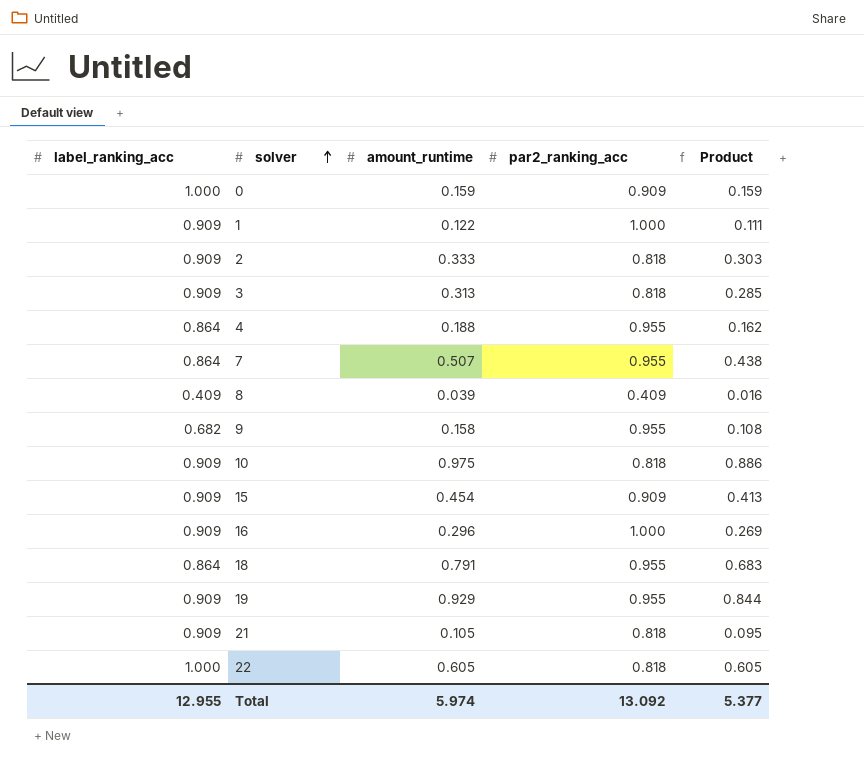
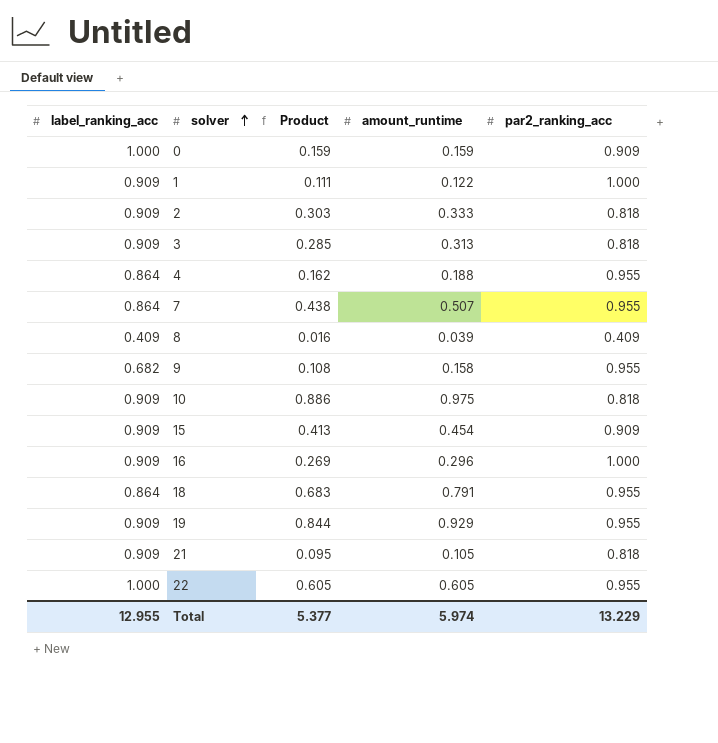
column Product | position: 5 -> 3
22 | par2_ranking_acc: 0.818 -> 0.955
Total | par2_ranking_acc: 13.092 -> 13.229

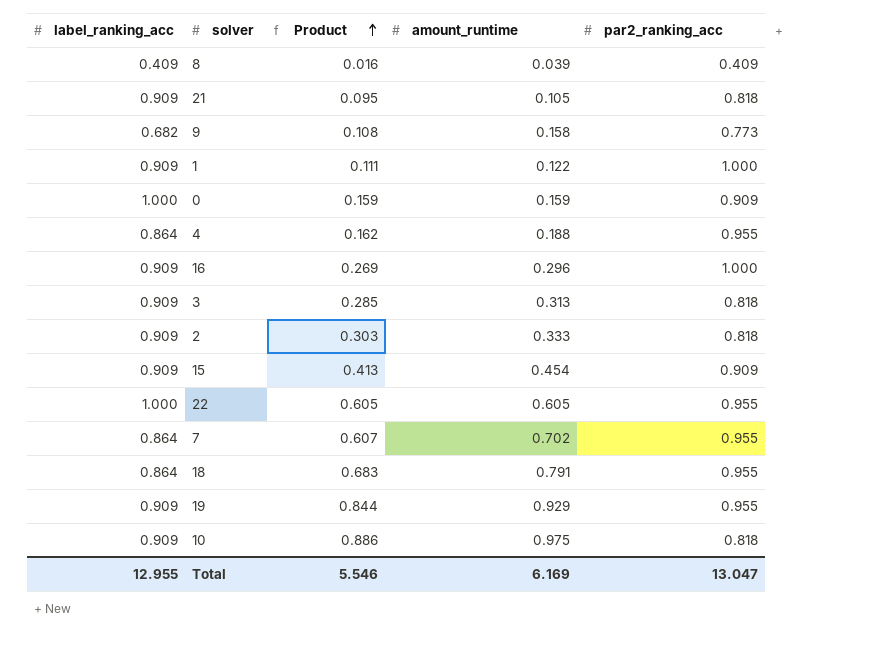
row order: solver ascending -> Product ascending
9 | par2_ranking_acc: 0.955 -> 0.773
7 | Product: 0.438 -> 0.607
7 | amount_runtime: 0.507 -> 0.702
Total | Product: 5.377 -> 5.546
Total | amount_runtime: 5.974 -> 6.169
Total | par2_ranking_acc: 13.229 -> 13.047

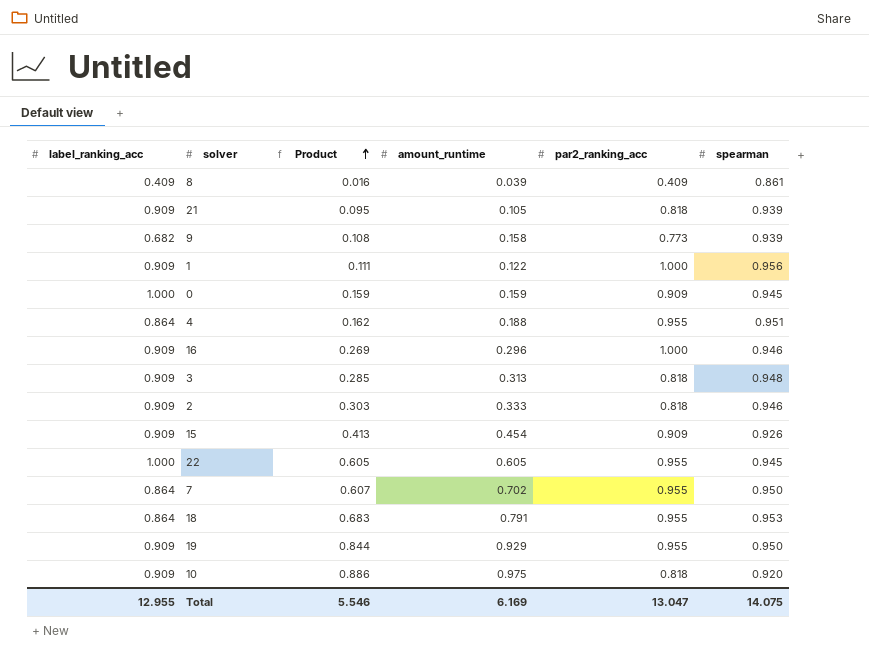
column spearman | position: none -> 6

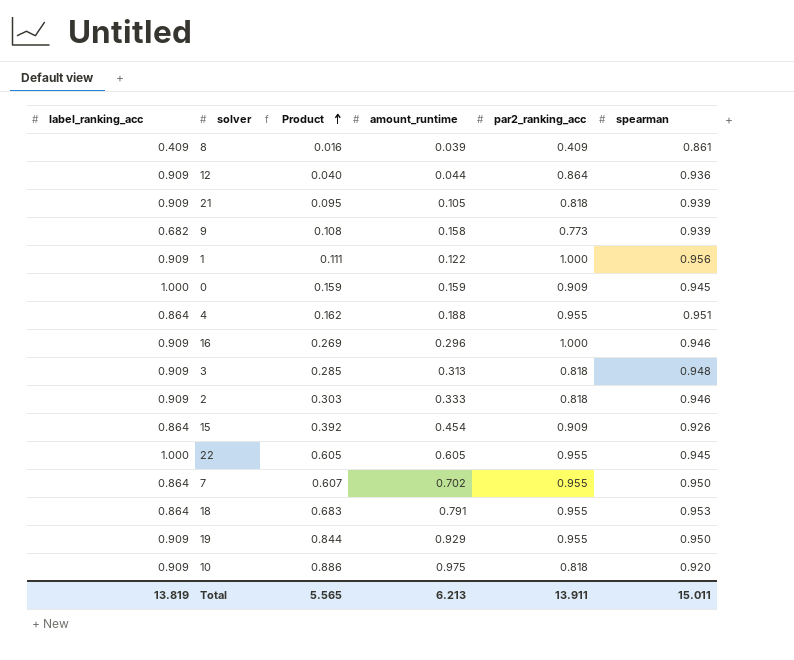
row 12: none -> 0.909 | 0.040 | 0.044 | 0.864 | 0.936
15 | label_ranking_acc: 0.909 -> 0.864
15 | Product: 0.413 -> 0.392
Total | label_ranking_acc: 12.955 -> 13.819
Total | Product: 5.546 -> 5.565
Total | amount_runtime: 6.169 -> 6.213
Total | par2_ranking_acc: 13.047 -> 13.911
Total | spearman: 14.075 -> 15.011

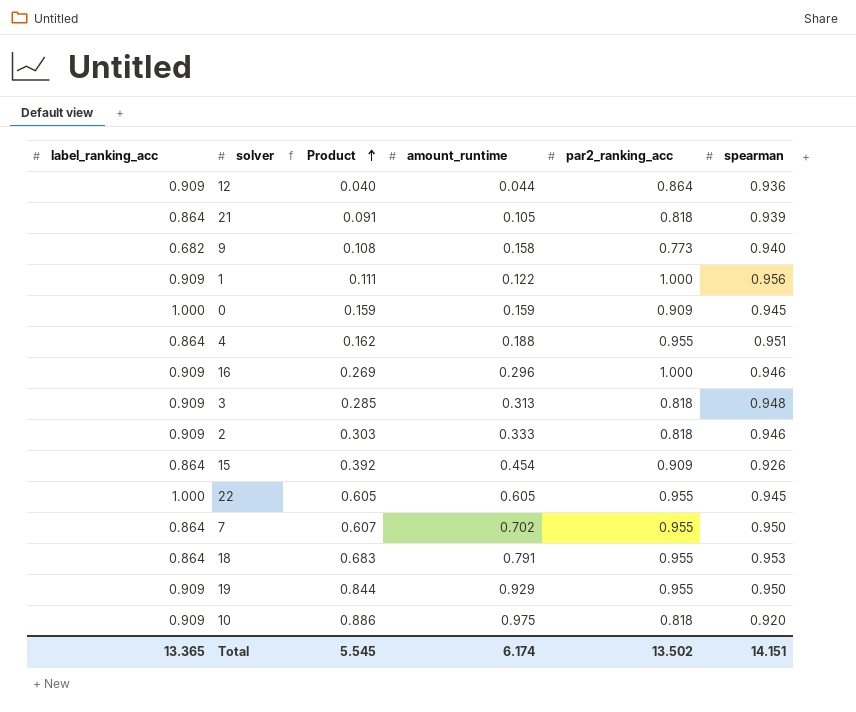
row 8: 0.409 | 0.016 | 0.039 | 0.409 | 0.861 -> none
21 | label_ranking_acc: 0.909 -> 0.864
21 | Product: 0.095 -> 0.091
9 | spearman: 0.939 -> 0.940
Total | label_ranking_acc: 13.819 -> 13.365
Total | Product: 5.565 -> 5.545
Total | amount_runtime: 6.213 -> 6.174
Total | par2_ranking_acc: 13.911 -> 13.502
Total | spearman: 15.011 -> 14.151

